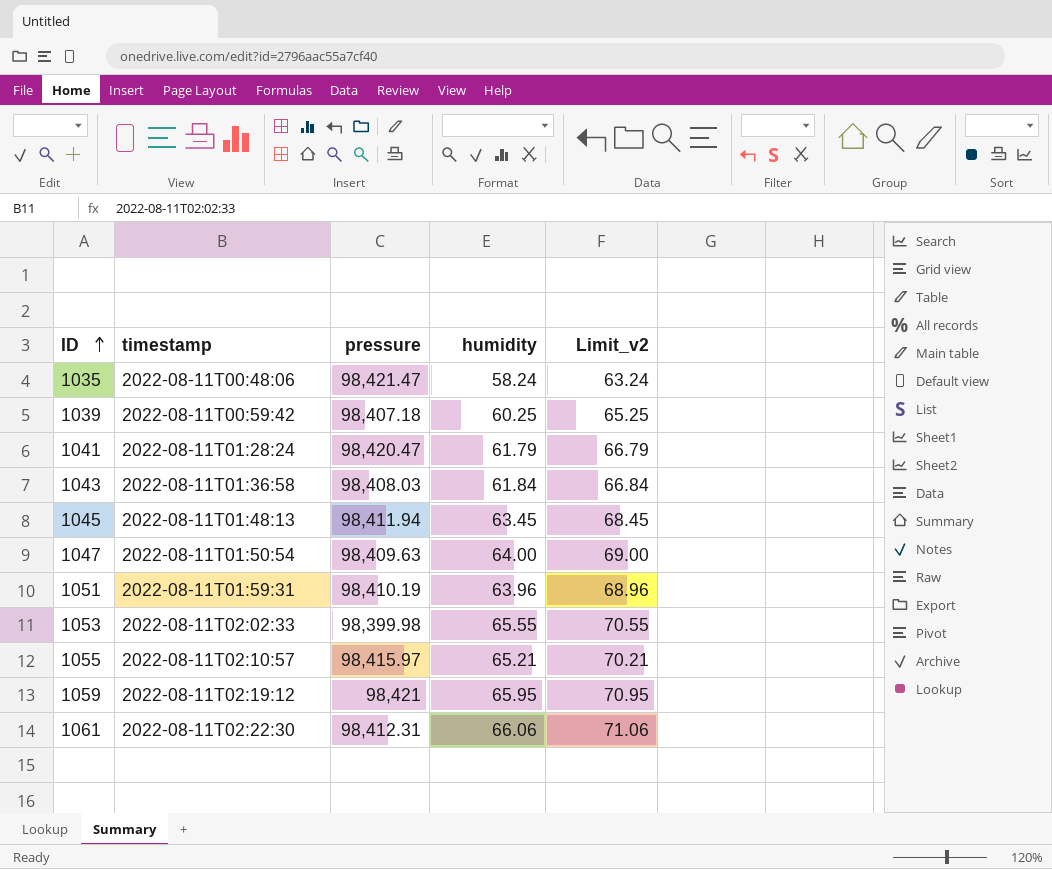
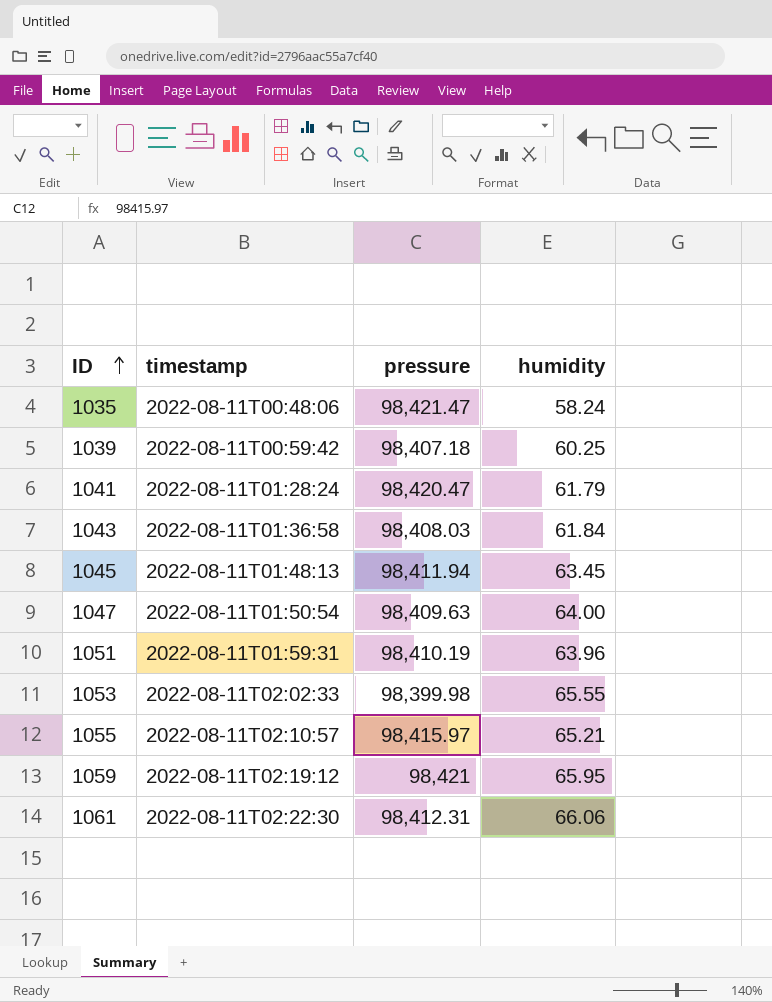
column Limit_v2 | formula: [humidity] + 5 -> none

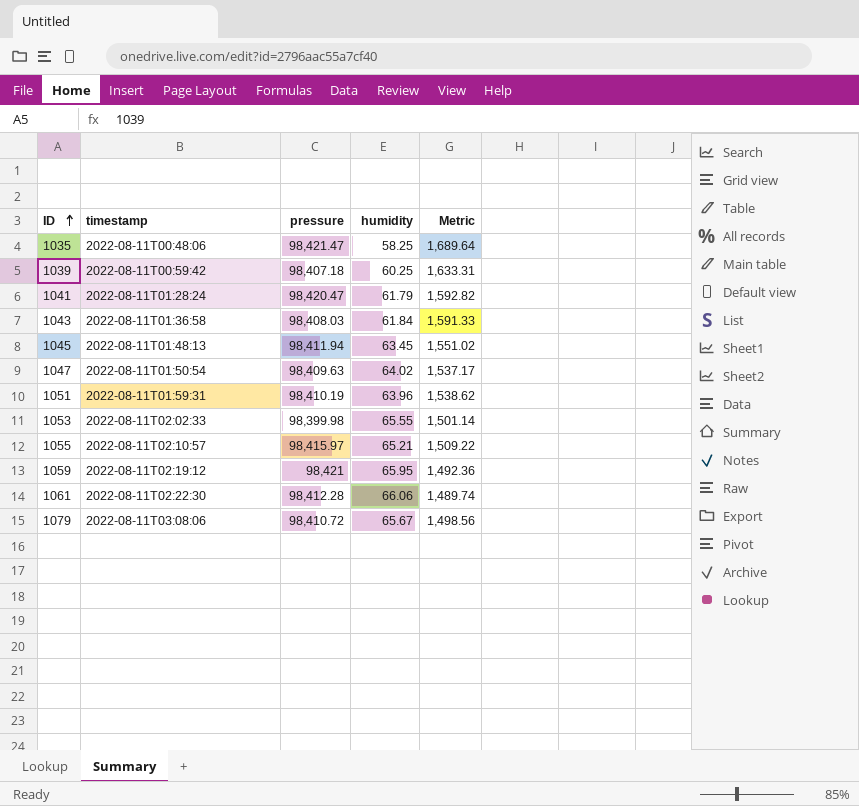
column Metric | formula: none -> [pressure] / [humidity]
1035 | humidity: 58.24 -> 58.25
1047 | humidity: 64.00 -> 64.02
1061 | pressure: 98,412.31 -> 98,412.28
row 1079: none -> 2022-08-11T03:08:06 | 98,410.72 | 65.67 | 1,498.56

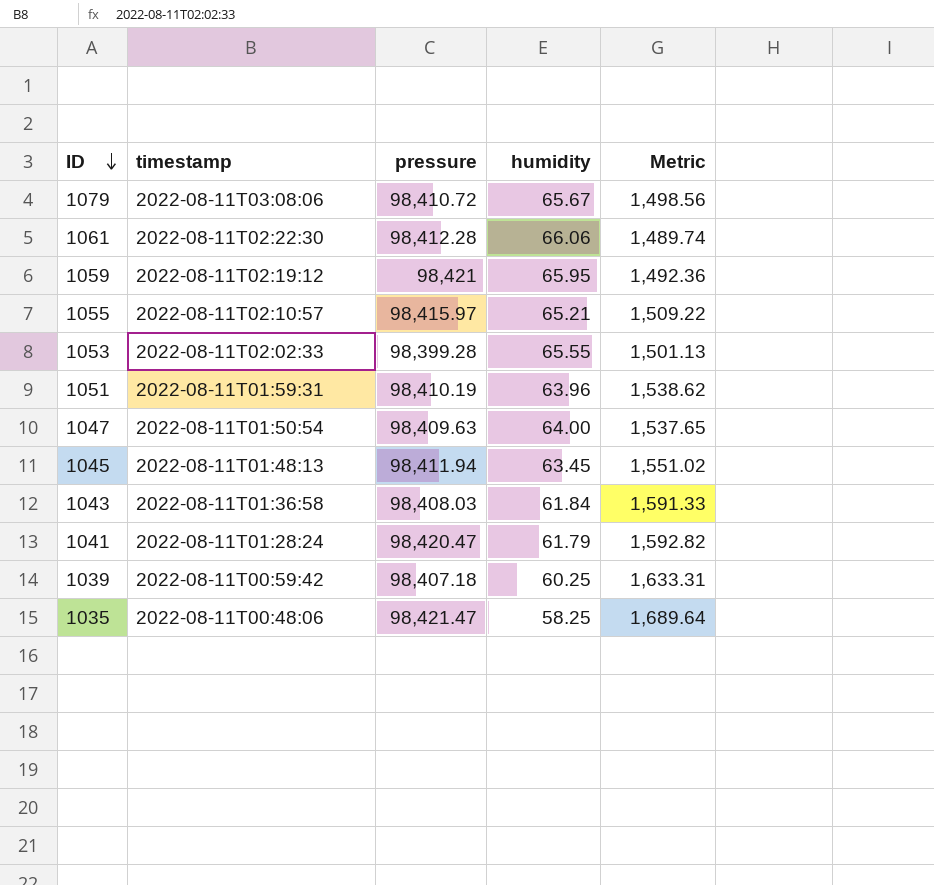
row order: ID ascending -> ID descending
1053 | pressure: 98,399.98 -> 98,399.28
1053 | Metric: 1,501.14 -> 1,501.13
1047 | humidity: 64.02 -> 64.00
1047 | Metric: 1,537.17 -> 1,537.65

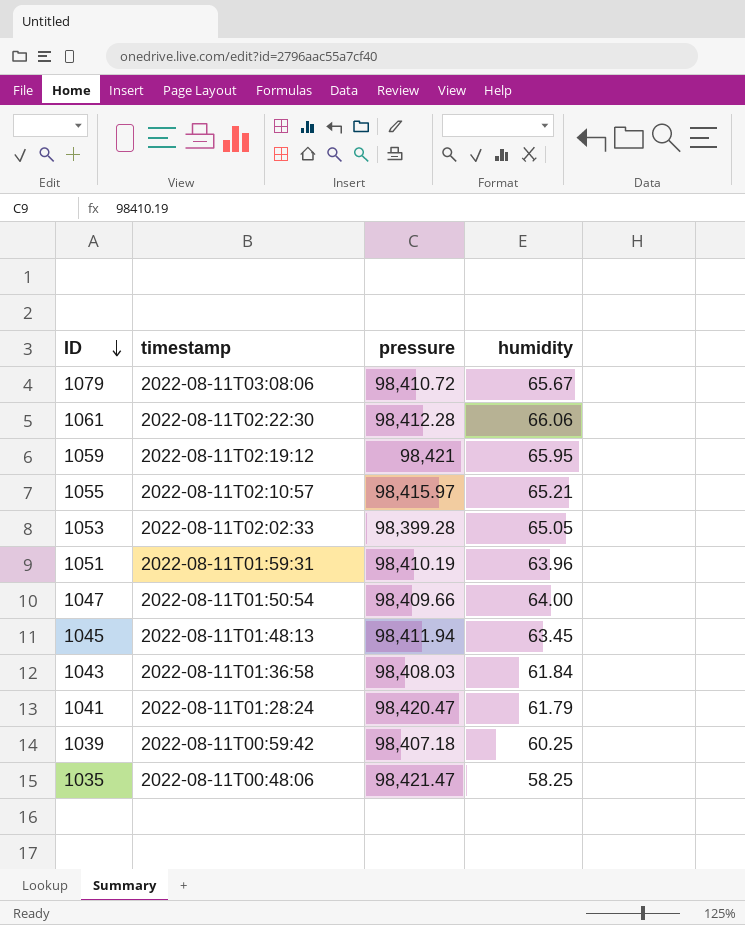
column Metric | formula: [pressure] / [humidity] -> none
1053 | humidity: 65.55 -> 65.05
1047 | pressure: 98,409.63 -> 98,409.66

